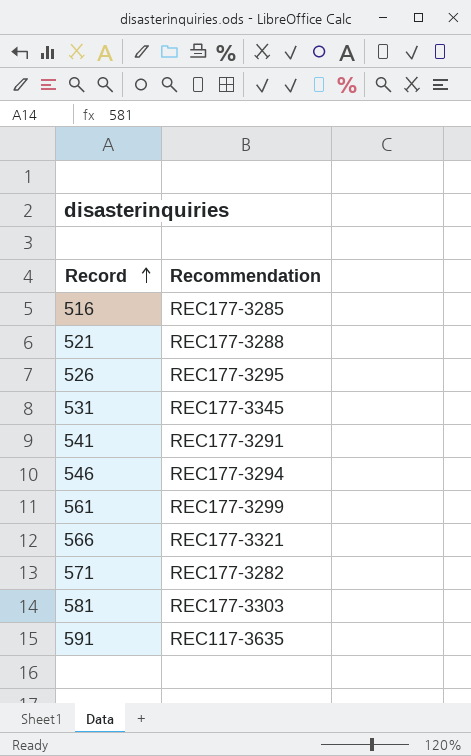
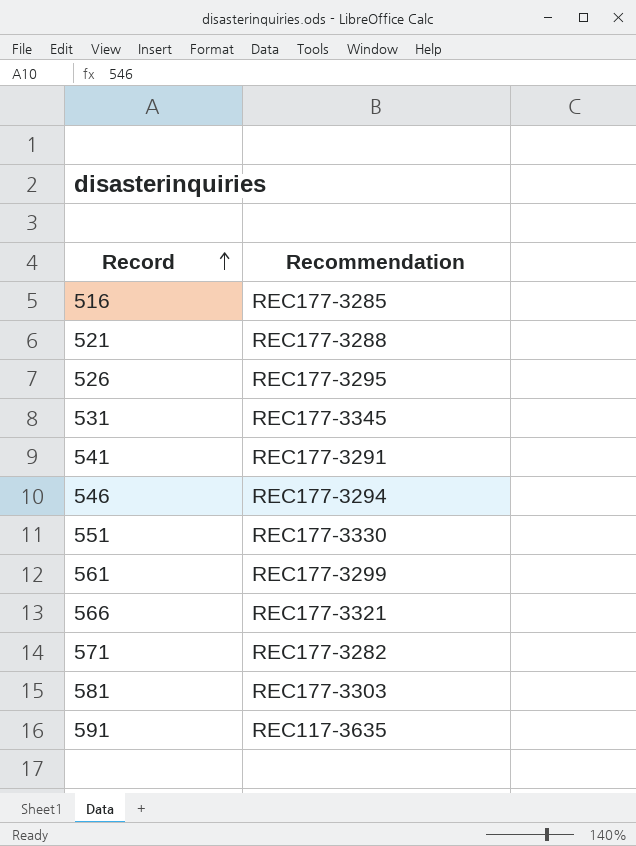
row 551: none -> REC177-3330

